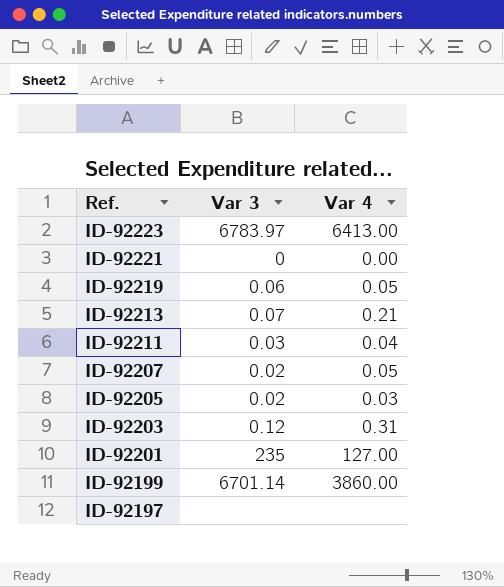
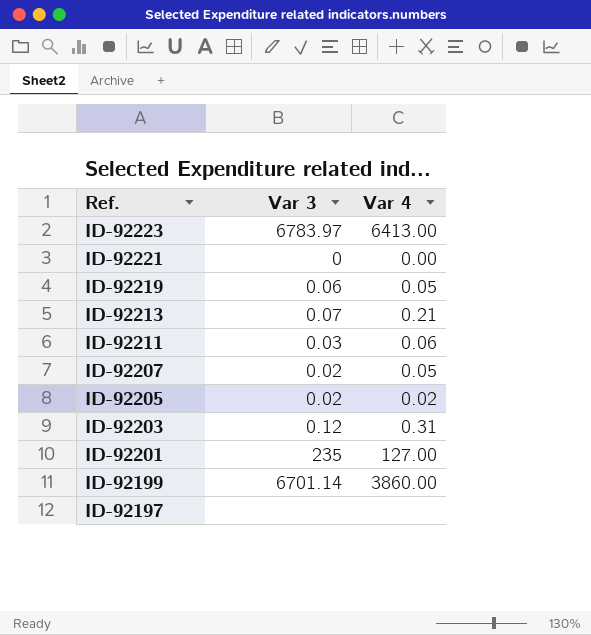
ID-92211 | Var 4: 0.04 -> 0.06
ID-92205 | Var 4: 0.03 -> 0.02

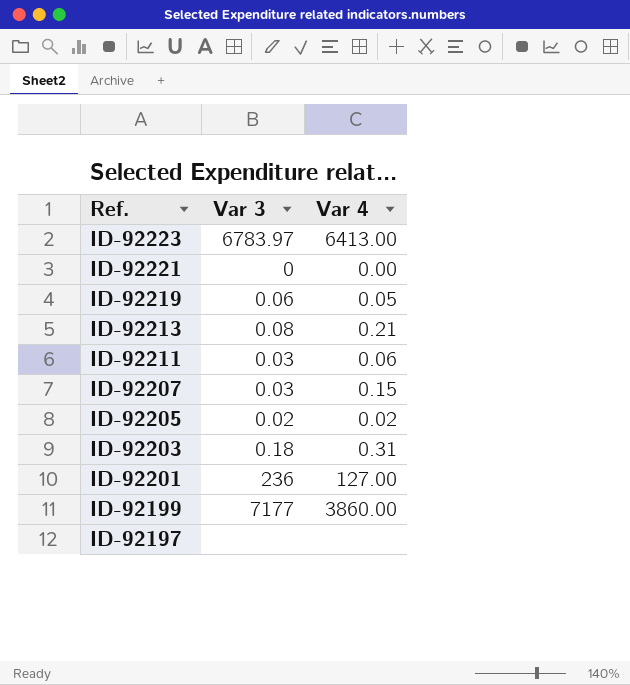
ID-92213 | Var 3: 0.07 -> 0.08
ID-92207 | Var 3: 0.02 -> 0.03
ID-92207 | Var 4: 0.05 -> 0.15
ID-92203 | Var 3: 0.12 -> 0.18
ID-92201 | Var 3: 235 -> 236
ID-92199 | Var 3: 6701.14 -> 7177

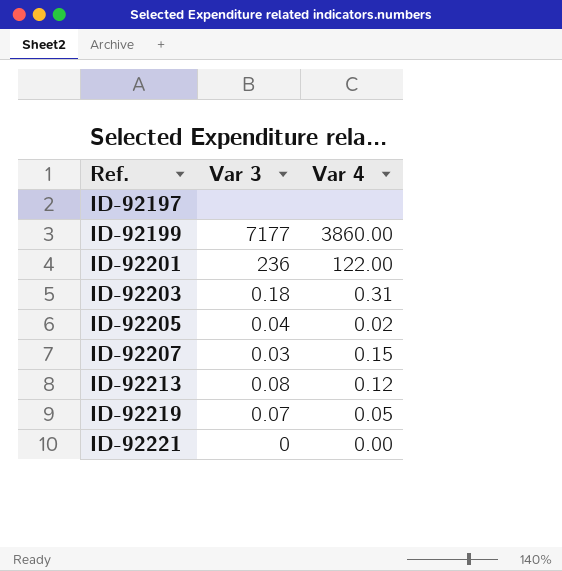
row order: Ref. descending -> Ref. ascending
row ID-92223: 6783.97 | 6413.00 -> none
row ID-92211: 0.03 | 0.06 -> none
ID-92201 | Var 4: 127.00 -> 122.00
ID-92205 | Var 3: 0.02 -> 0.04
ID-92213 | Var 4: 0.21 -> 0.12
ID-92219 | Var 3: 0.06 -> 0.07

